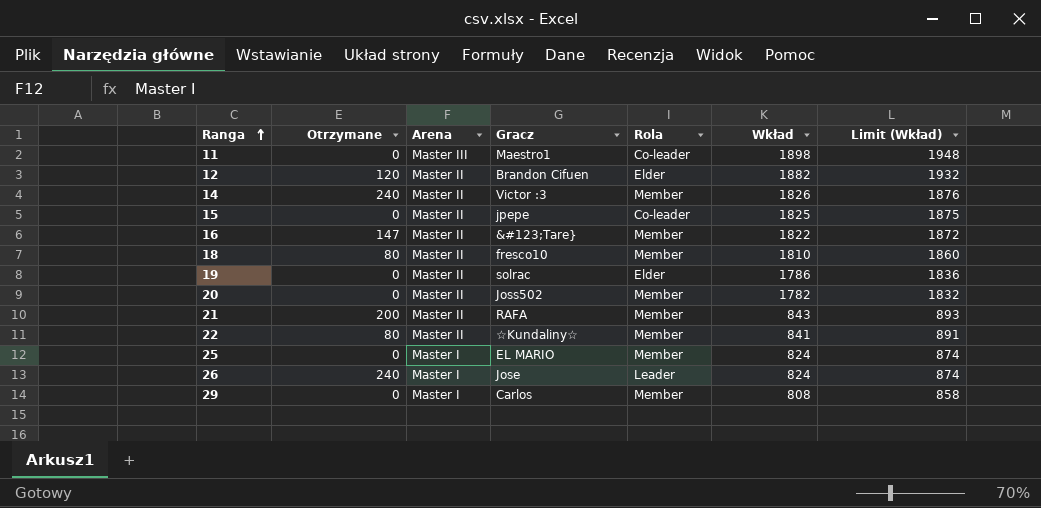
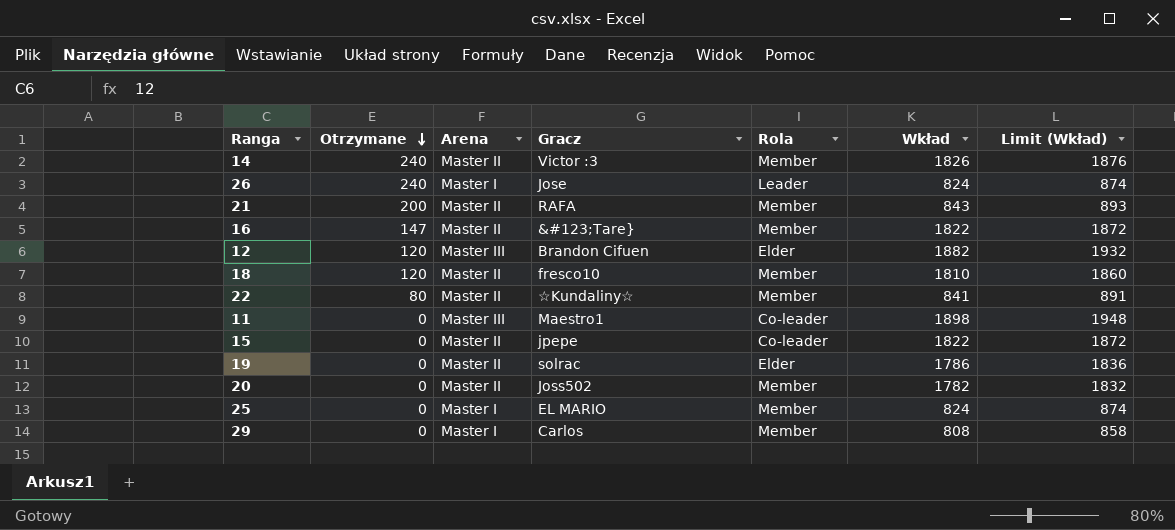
row order: Ranga ascending -> Otrzymane descending
12 | Arena: Master II -> Master III
18 | Otrzymane: 80 -> 120
15 | Wkład: 1825 -> 1822
15 | Limit (Wkład): 1875 -> 1872

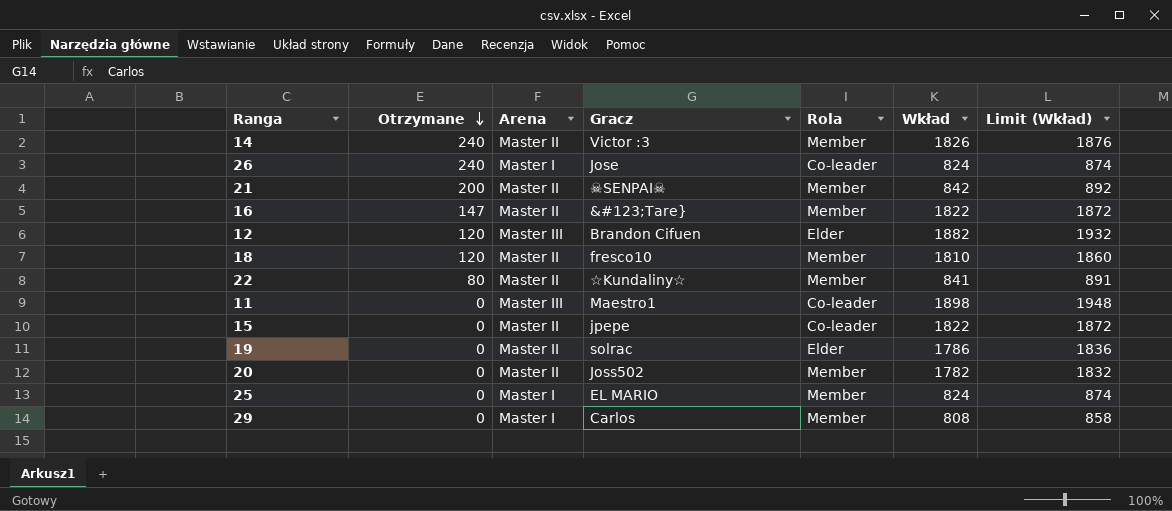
26 | Rola: Leader -> Co-leader
21 | Gracz: RAFA -> ☠SENPAI☠
21 | Wkład: 843 -> 842
21 | Limit (Wkład): 893 -> 892

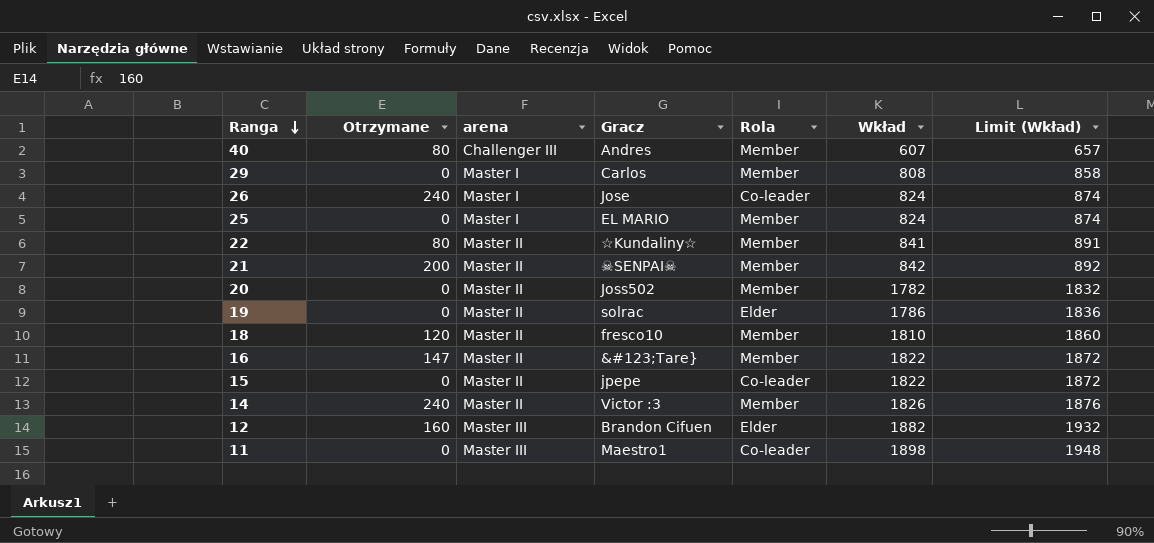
row order: Otrzymane descending -> Ranga descending
column name: Arena -> arena
row 40: none -> 80 | Challenger III | Andres | Member | 607 | 657
12 | Otrzymane: 120 -> 160

